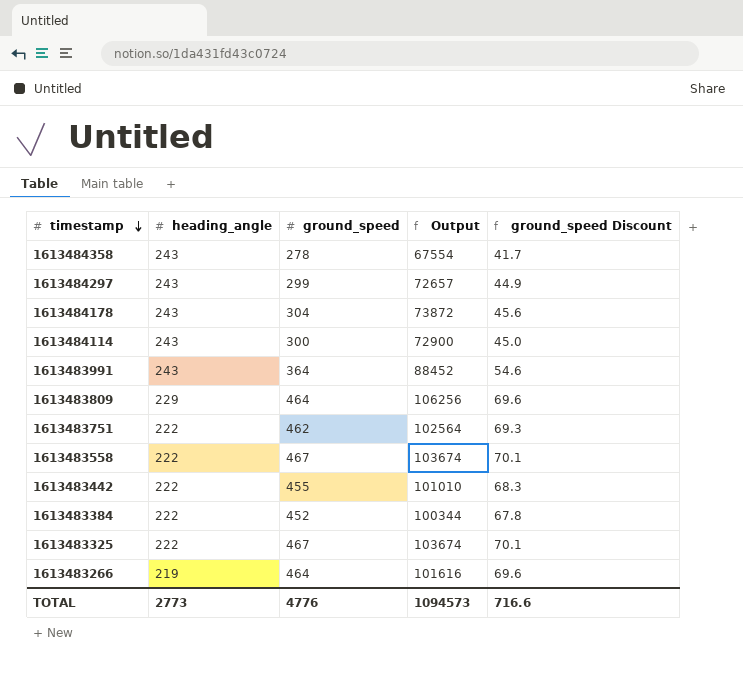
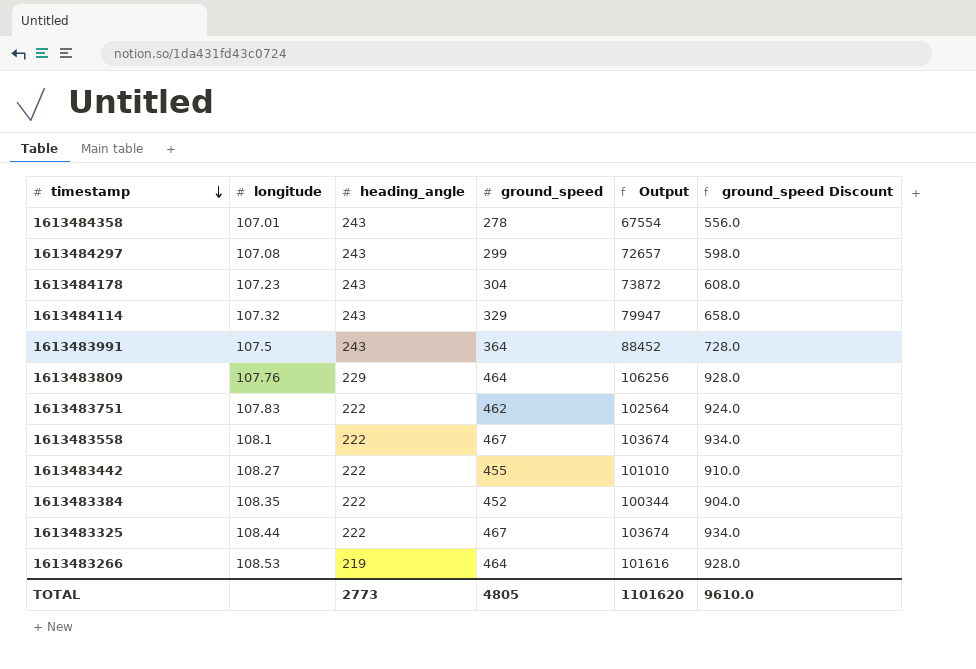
column longitude | position: none -> 2
column ground_speed Discount | formula: [ground_speed] * 0.15 -> [ground_speed] * 2
1613484114 | ground_speed: 300 -> 329
1613484114 | Output: 72900 -> 79947
TOTAL | ground_speed: 4776 -> 4805
TOTAL | Output: 1094573 -> 1101620
TOTAL | ground_speed Discount: 716.6 -> 9610.0

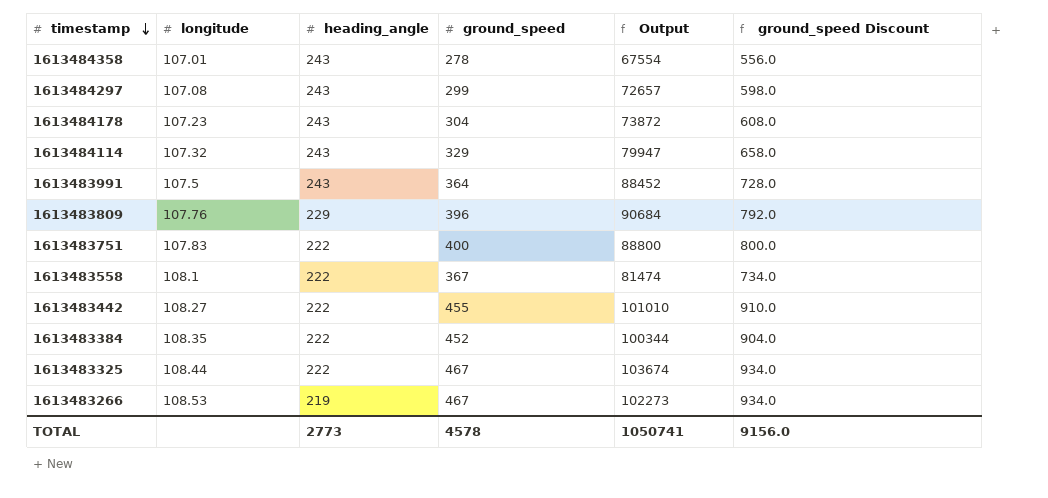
1613483809 | ground_speed: 464 -> 396
1613483809 | Output: 106256 -> 90684
1613483809 | ground_speed Discount: 928.0 -> 792.0
1613483751 | ground_speed: 462 -> 400
1613483751 | Output: 102564 -> 88800
1613483751 | ground_speed Discount: 924.0 -> 800.0
1613483558 | ground_speed: 467 -> 367
1613483558 | Output: 103674 -> 81474
1613483558 | ground_speed Discount: 934.0 -> 734.0
1613483266 | ground_speed: 464 -> 467
1613483266 | Output: 101616 -> 102273
1613483266 | ground_speed Discount: 928.0 -> 934.0
TOTAL | ground_speed: 4805 -> 4578
TOTAL | Output: 1101620 -> 1050741
TOTAL | ground_speed Discount: 9610.0 -> 9156.0

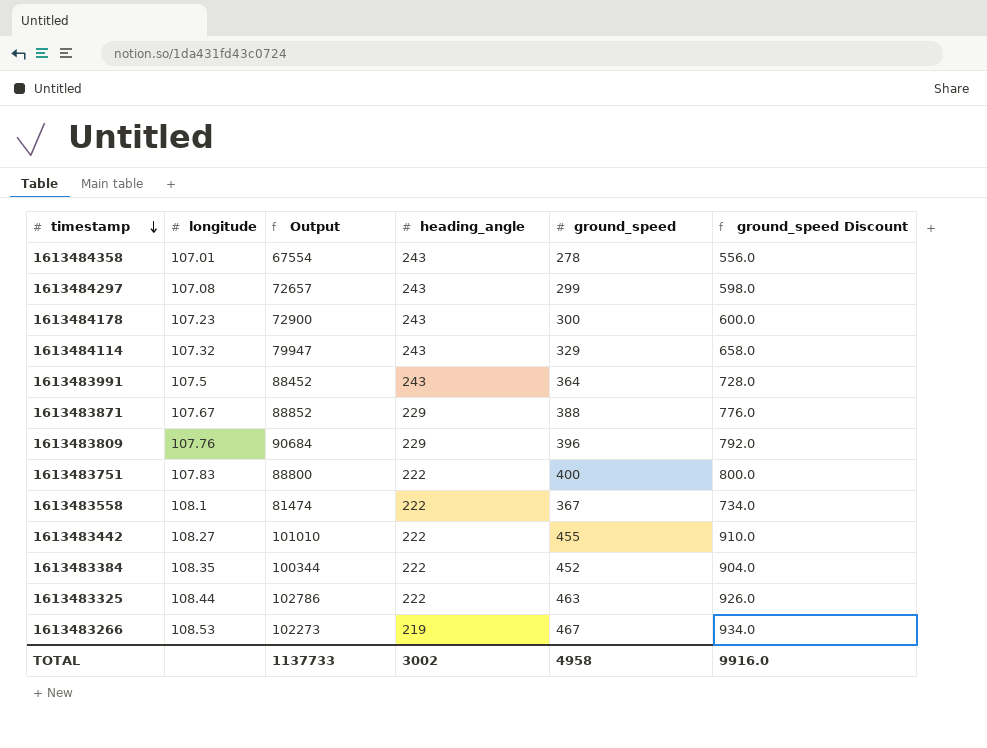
column Output | position: 5 -> 3
1613484178 | Output: 73872 -> 72900
1613484178 | ground_speed: 304 -> 300
1613484178 | ground_speed Discount: 608.0 -> 600.0
row 1613483871: none -> 107.67 | 88852 | 229 | 388 | 776.0
1613483325 | Output: 103674 -> 102786
1613483325 | ground_speed: 467 -> 463
1613483325 | ground_speed Discount: 934.0 -> 926.0
TOTAL | Output: 1050741 -> 1137733
TOTAL | heading_angle: 2773 -> 3002
TOTAL | ground_speed: 4578 -> 4958
TOTAL | ground_speed Discount: 9156.0 -> 9916.0

